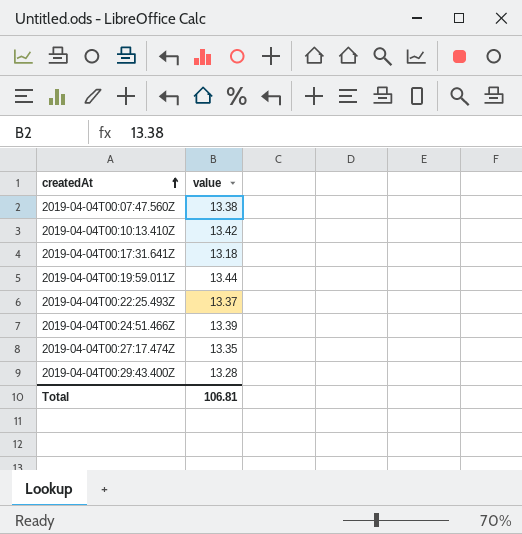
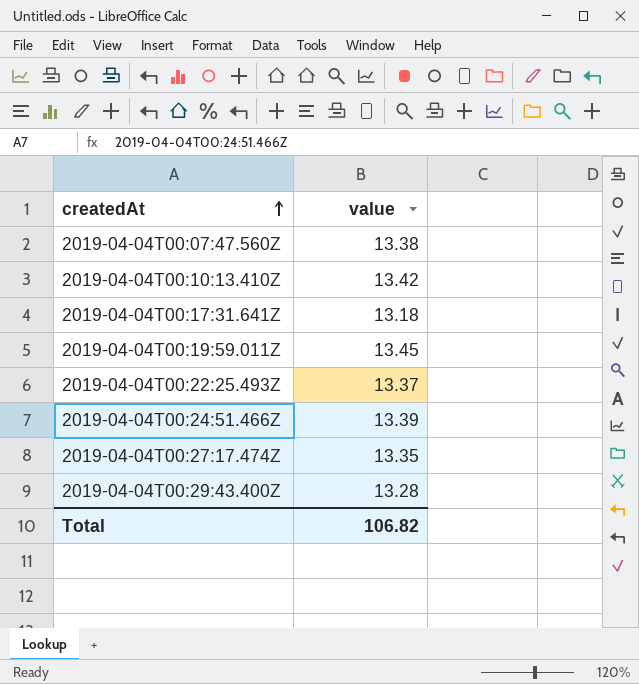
2019-04-04T00:19:59.011Z | value: 13.44 -> 13.45
Total | value: 106.81 -> 106.82

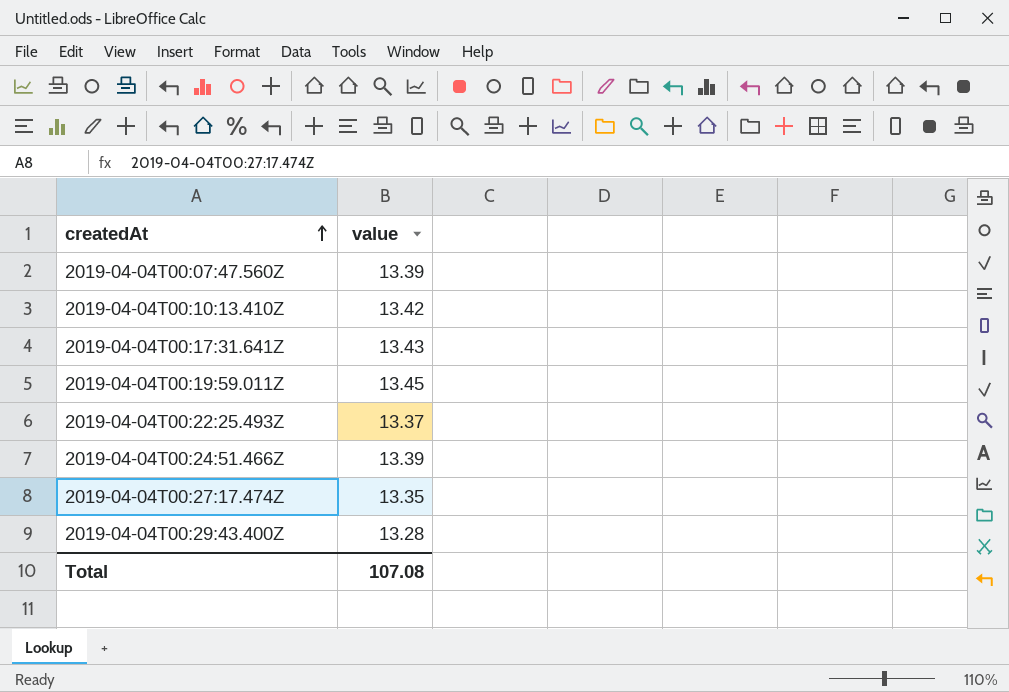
2019-04-04T00:07:47.560Z | value: 13.38 -> 13.39
2019-04-04T00:17:31.641Z | value: 13.18 -> 13.43
Total | value: 106.82 -> 107.08

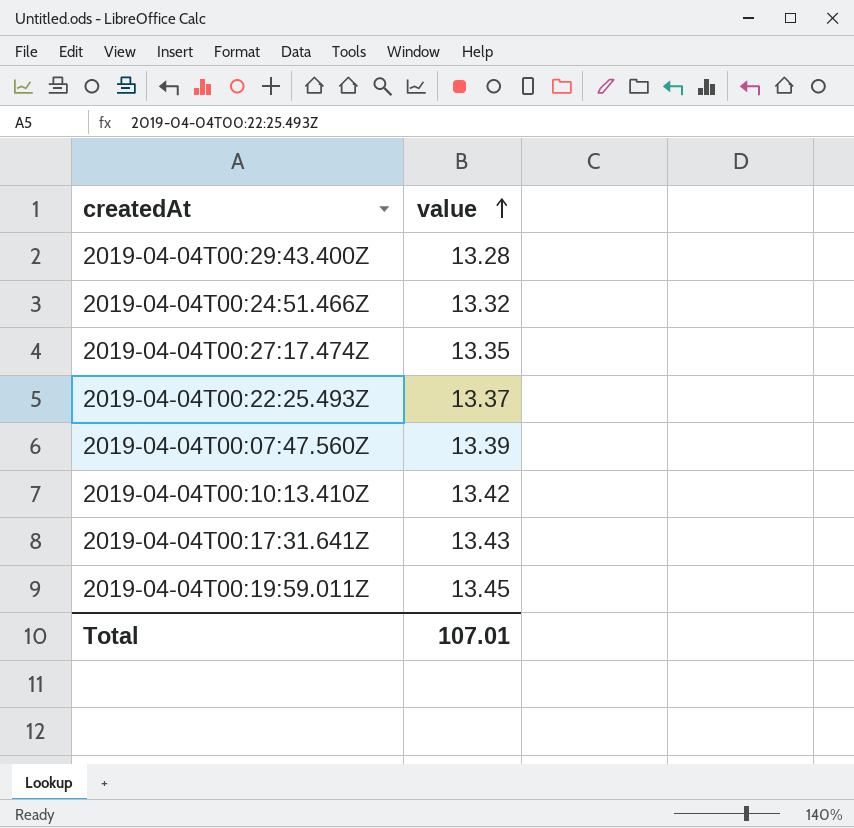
row order: createdAt ascending -> value ascending
2019-04-04T00:24:51.466Z | value: 13.39 -> 13.32
Total | value: 107.08 -> 107.01

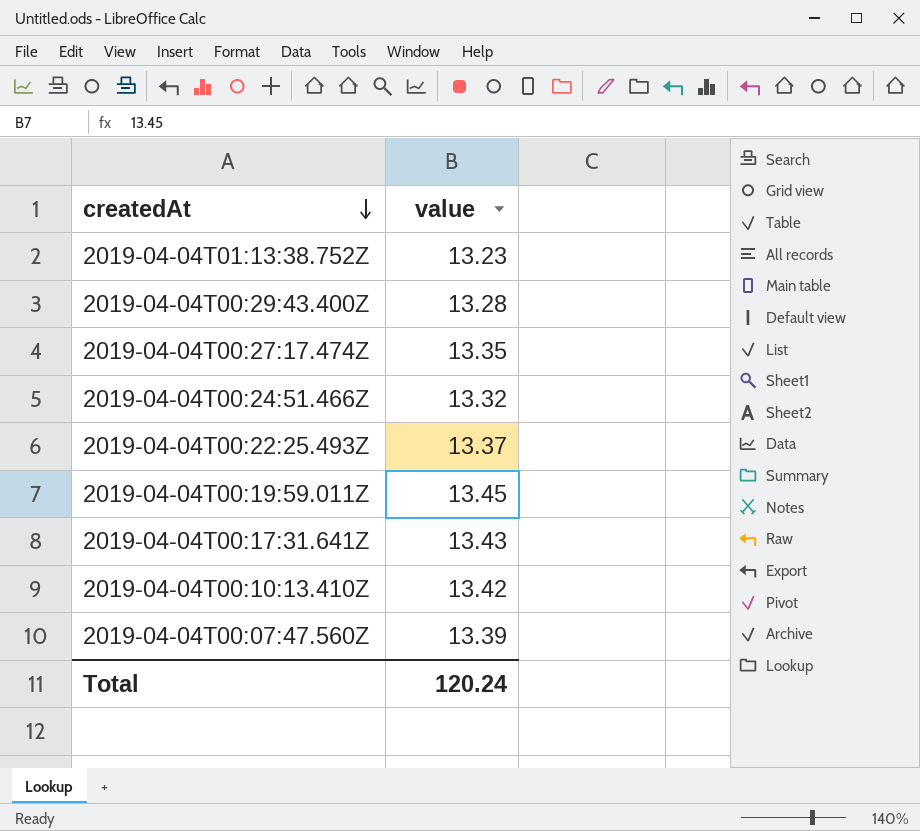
row order: value ascending -> createdAt descending
row 2019-04-04T01:13:38.752Z: none -> 13.23
Total | value: 107.01 -> 120.24

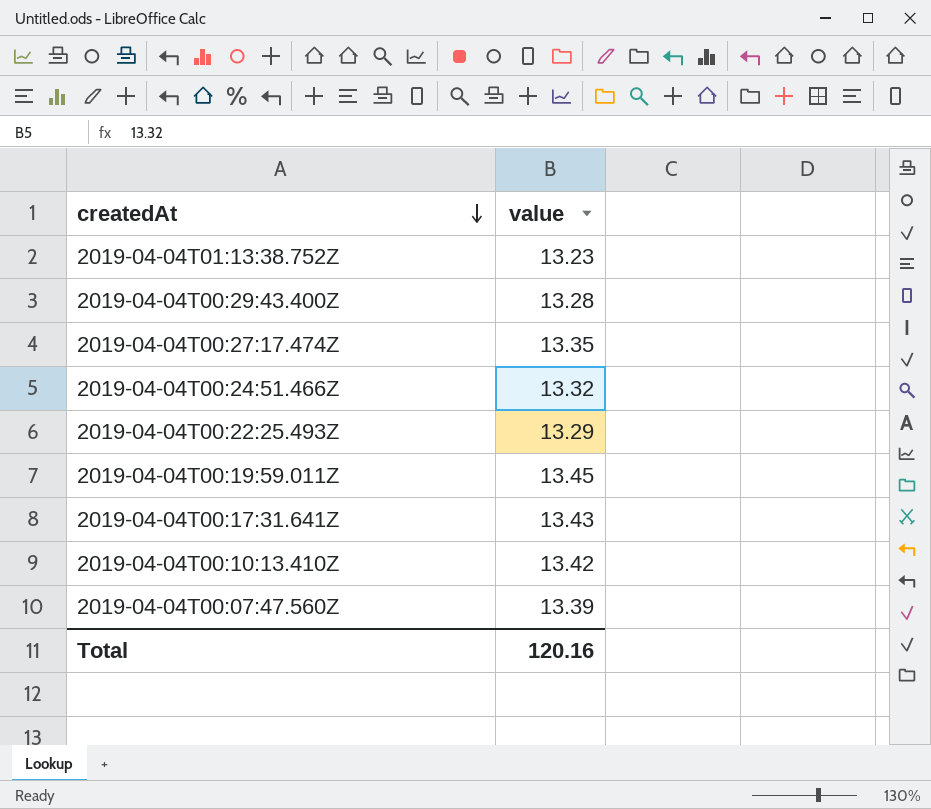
2019-04-04T00:22:25.493Z | value: 13.37 -> 13.29
Total | value: 120.24 -> 120.16

